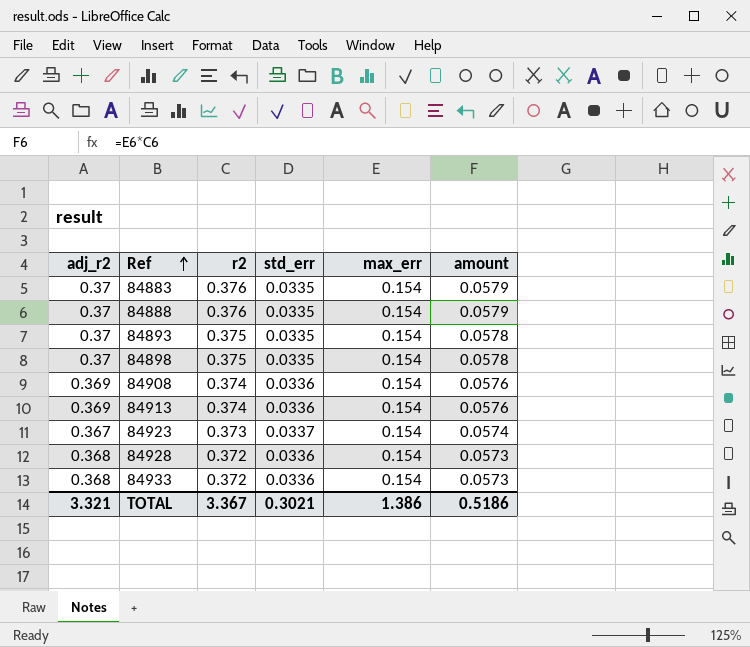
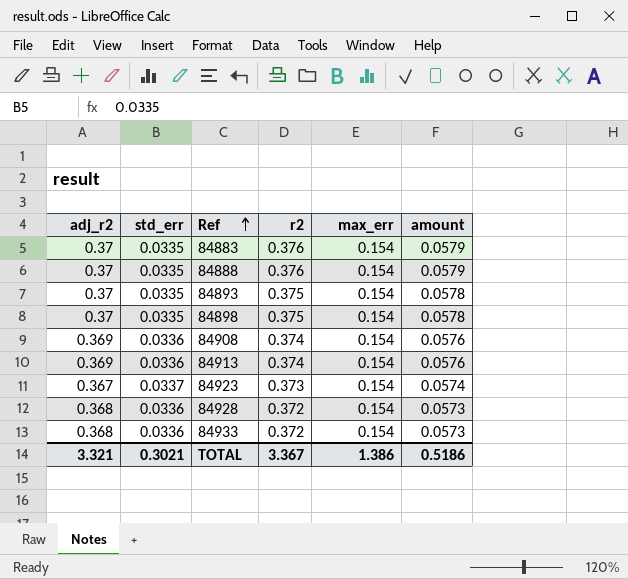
column std_err | position: 4 -> 2

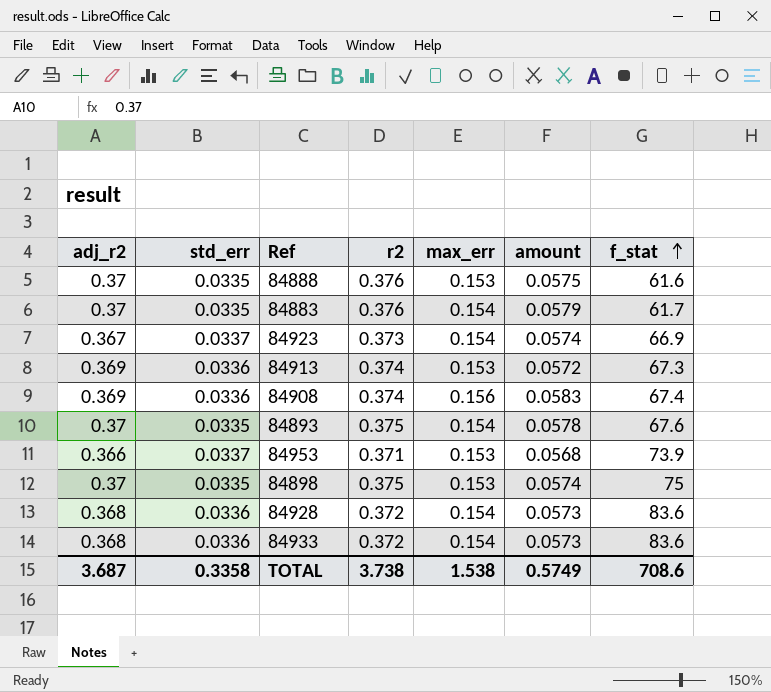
row order: Ref ascending -> f_stat ascending
column f_stat | position: none -> 7
84888 | max_err: 0.154 -> 0.153
84888 | amount: 0.0579 -> 0.0575
84913 | max_err: 0.154 -> 0.153
84913 | amount: 0.0576 -> 0.0572
84908 | max_err: 0.154 -> 0.156
84908 | amount: 0.0576 -> 0.0583
row 84953: none -> 0.366 | 0.0337 | 0.371 | 0.153 | 0.0568 | 73.9
84898 | max_err: 0.154 -> 0.153
84898 | amount: 0.0578 -> 0.0574
TOTAL | adj_r2: 3.321 -> 3.687
TOTAL | std_err: 0.3021 -> 0.3358
TOTAL | r2: 3.367 -> 3.738
TOTAL | max_err: 1.386 -> 1.538
TOTAL | amount: 0.5186 -> 0.5749

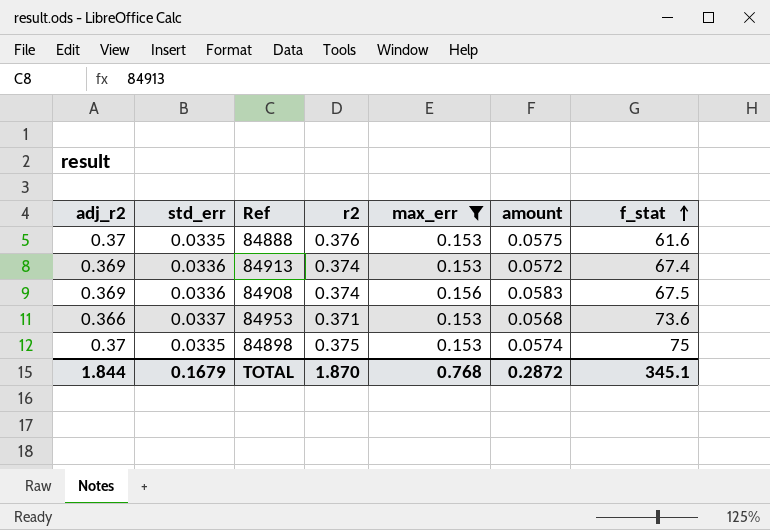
filter: none -> max_err != 0.154
84913 | f_stat: 67.3 -> 67.4
84908 | f_stat: 67.4 -> 67.5
84953 | f_stat: 73.9 -> 73.6
TOTAL | adj_r2: 3.687 -> 1.844
TOTAL | std_err: 0.3358 -> 0.1679
TOTAL | r2: 3.738 -> 1.870
TOTAL | max_err: 1.538 -> 0.768
TOTAL | amount: 0.5749 -> 0.2872
TOTAL | f_stat: 708.6 -> 345.1

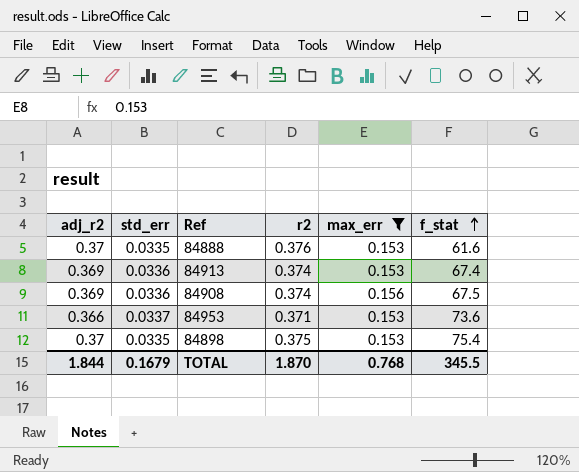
column amount | formula: [r2] * [max_err] -> none
84898 | f_stat: 75 -> 75.4
TOTAL | f_stat: 345.1 -> 345.5

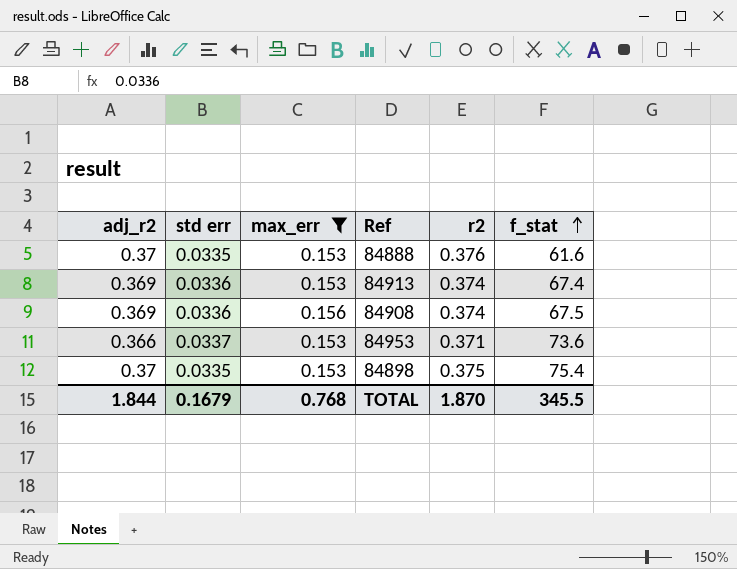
column name: std_err -> std err
column max_err | position: 5 -> 3

